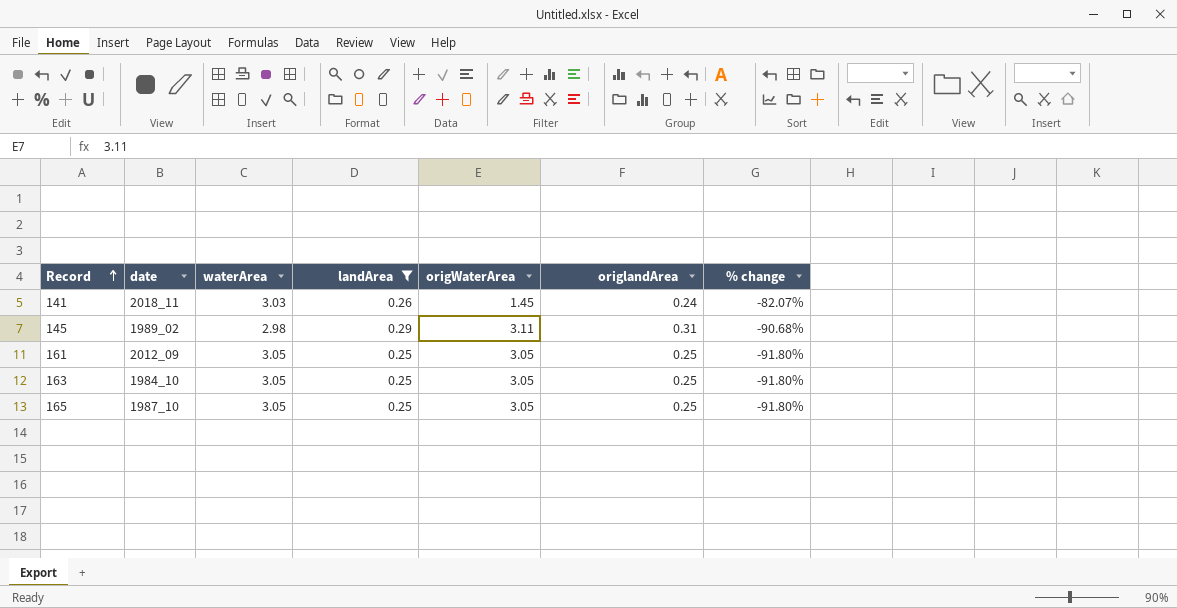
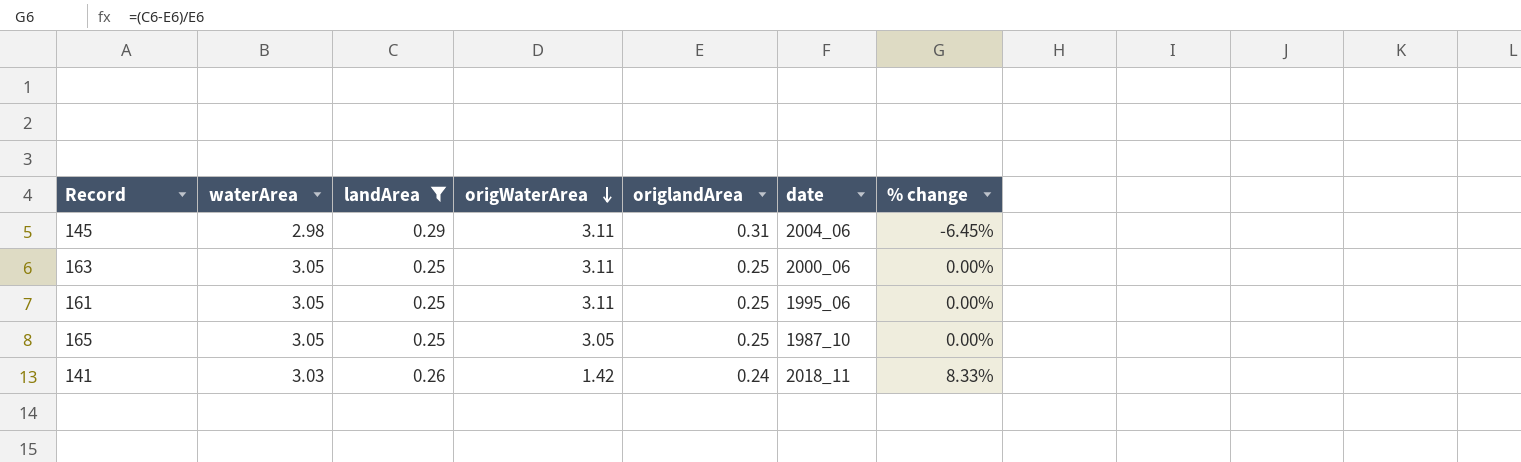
row order: Record ascending -> origWaterArea descending
column date | position: 2 -> 6
column % change | formula: ([landArea] - [origWaterArea]) / [origWaterArea] -> ([landArea] - [origlandArea]) / [origlandArea]
145 | date: 1989_02 -> 2004_06
163 | origWaterArea: 3.05 -> 3.11
163 | date: 1984_10 -> 2000_06
161 | origWaterArea: 3.05 -> 3.11
161 | date: 2012_09 -> 1995_06
141 | origWaterArea: 1.45 -> 1.42

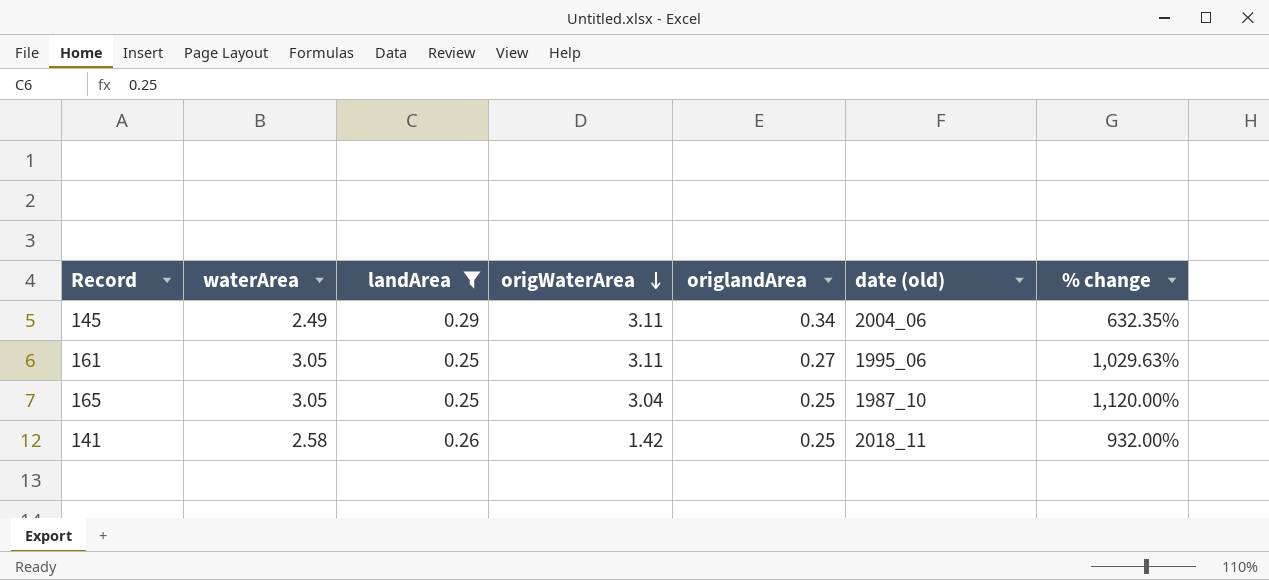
column name: date -> date (old)
column % change | formula: ([landArea] - [origlandArea]) / [origlandArea] -> ([waterArea] - [origlandArea]) / [origlandArea]
row 163: 3.05 | 0.25 | 3.11 | 0.25 | 2000_06 | 0.00% -> none
145 | waterArea: 2.98 -> 2.49
145 | origlandArea: 0.31 -> 0.34
161 | origlandArea: 0.25 -> 0.27
165 | origWaterArea: 3.05 -> 3.04
141 | waterArea: 3.03 -> 2.58
141 | origlandArea: 0.24 -> 0.25

